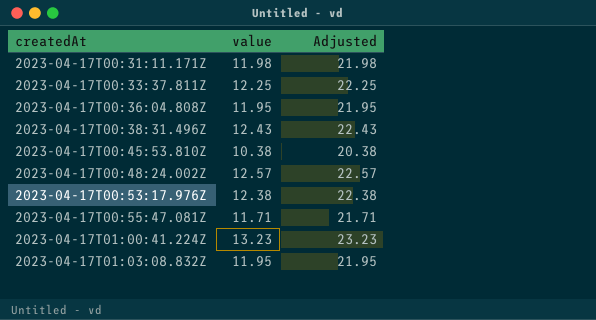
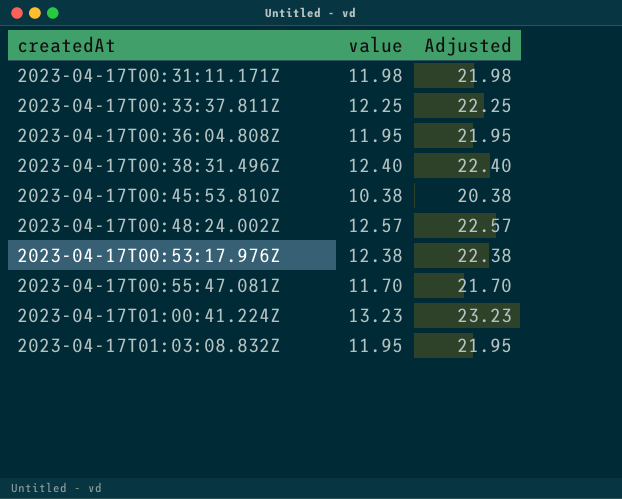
2023-04-17T00:38:31.496Z | value: 12.43 -> 12.40
2023-04-17T00:38:31.496Z | Adjusted: 22.43 -> 22.40
2023-04-17T00:55:47.081Z | value: 11.71 -> 11.70
2023-04-17T00:55:47.081Z | Adjusted: 21.71 -> 21.70

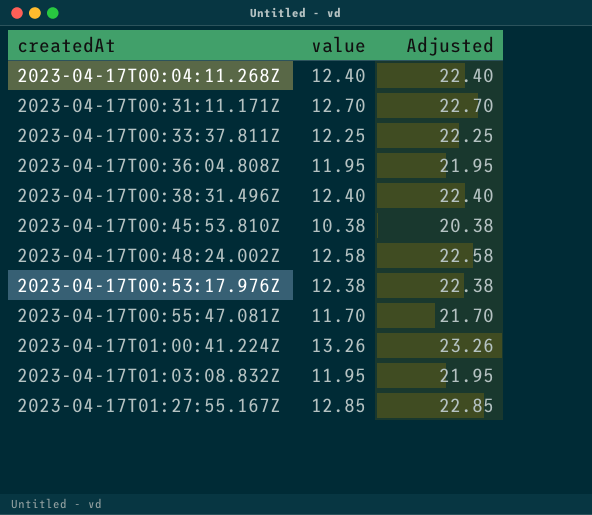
row 2023-04-17T00:04:11.268Z: none -> 12.40 | 22.40
2023-04-17T00:31:11.171Z | value: 11.98 -> 12.70
2023-04-17T00:31:11.171Z | Adjusted: 21.98 -> 22.70
2023-04-17T00:48:24.002Z | value: 12.57 -> 12.58
2023-04-17T00:48:24.002Z | Adjusted: 22.57 -> 22.58
2023-04-17T01:00:41.224Z | value: 13.23 -> 13.26
2023-04-17T01:00:41.224Z | Adjusted: 23.23 -> 23.26
row 2023-04-17T01:27:55.167Z: none -> 12.85 | 22.85

